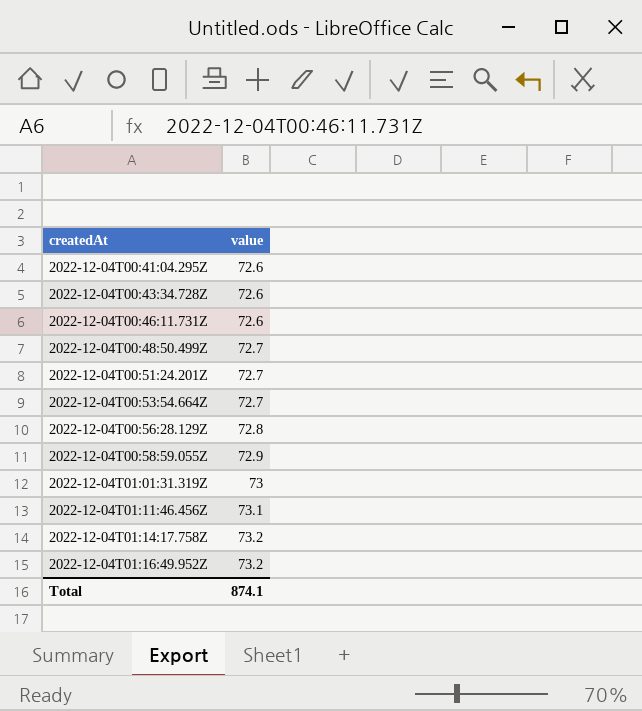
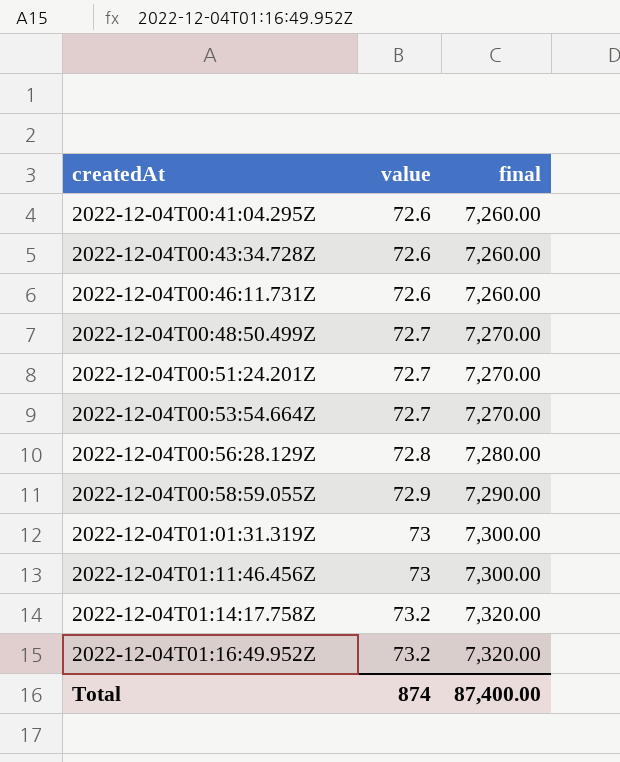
column final | formula: none -> [value] * 100
2022-12-04T01:11:46.456Z | value: 73.1 -> 73
Total | value: 874.1 -> 874

